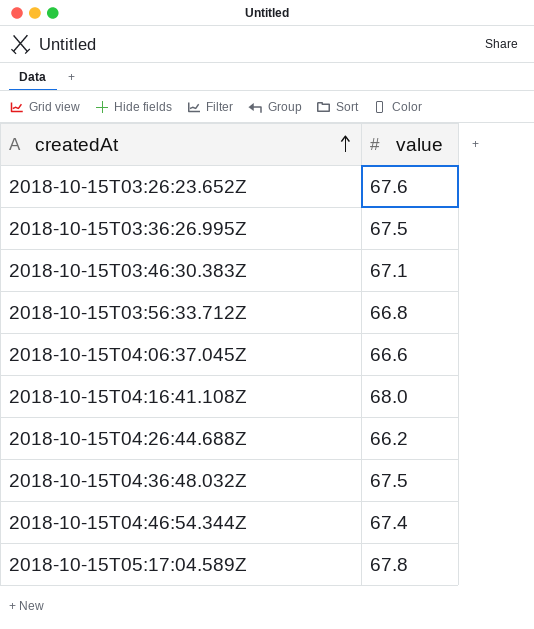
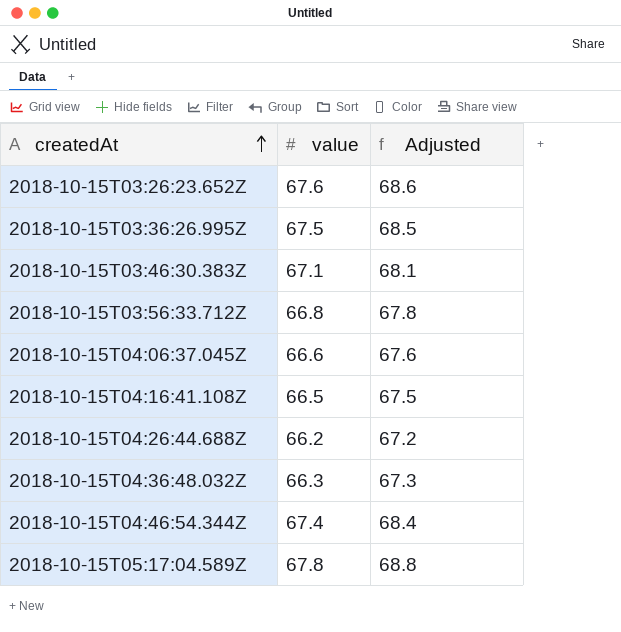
column Adjusted | formula: none -> [value] + 1
2018-10-15T04:16:41.108Z | value: 68.0 -> 66.5
2018-10-15T04:36:48.032Z | value: 67.5 -> 66.3

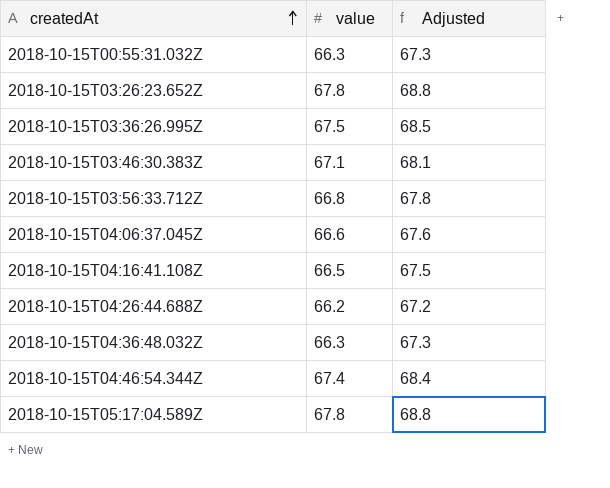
row 2018-10-15T00:55:31.032Z: none -> 66.3 | 67.3
2018-10-15T03:26:23.652Z | value: 67.6 -> 67.8
2018-10-15T03:26:23.652Z | Adjusted: 68.6 -> 68.8

